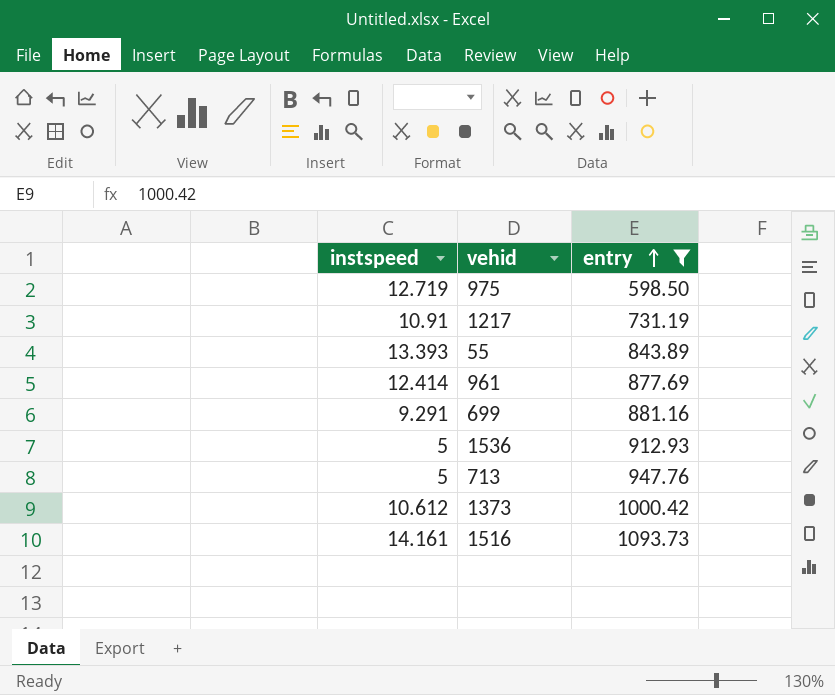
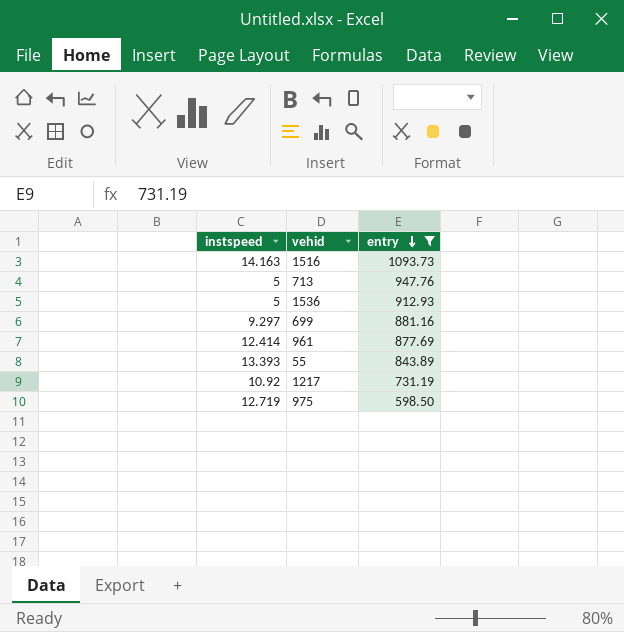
row order: entry ascending -> entry descending
row 1373: 10.612 | 1000.42 -> none
1516 | instspeed: 14.161 -> 14.163
699 | instspeed: 9.291 -> 9.297
1217 | instspeed: 10.91 -> 10.92

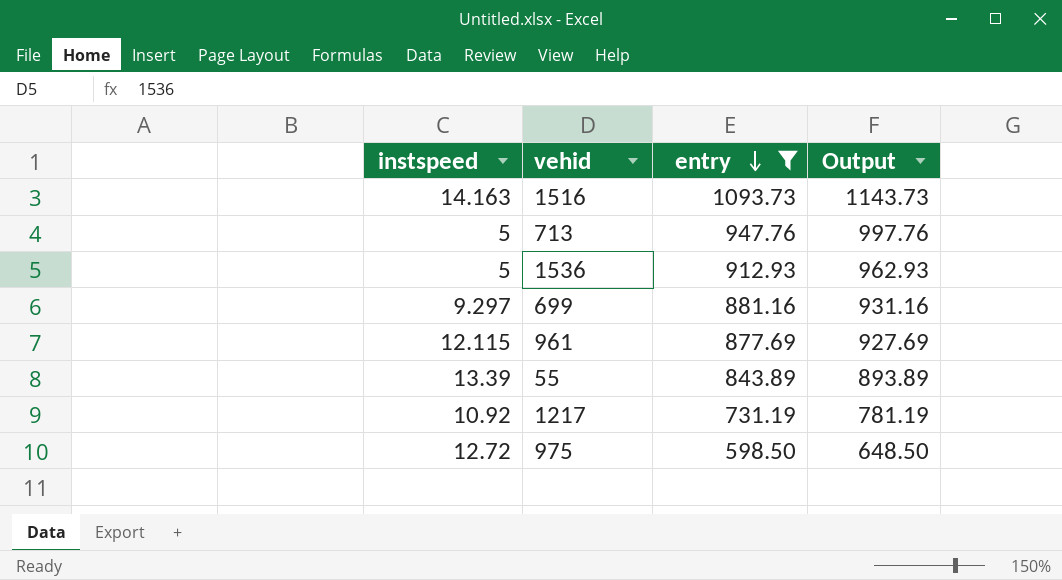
column Output | formula: none -> [entry] + 50
961 | instspeed: 12.414 -> 12.115
55 | instspeed: 13.393 -> 13.39
975 | instspeed: 12.719 -> 12.72

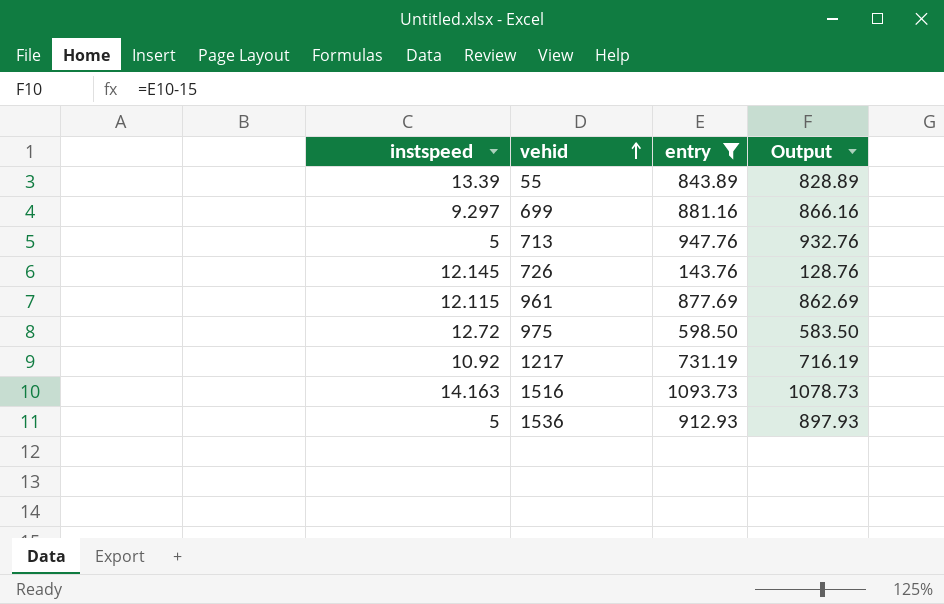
row order: entry descending -> vehid ascending
column Output | formula: [entry] + 50 -> [entry] - 15
row 726: none -> 12.145 | 143.76 | 128.76

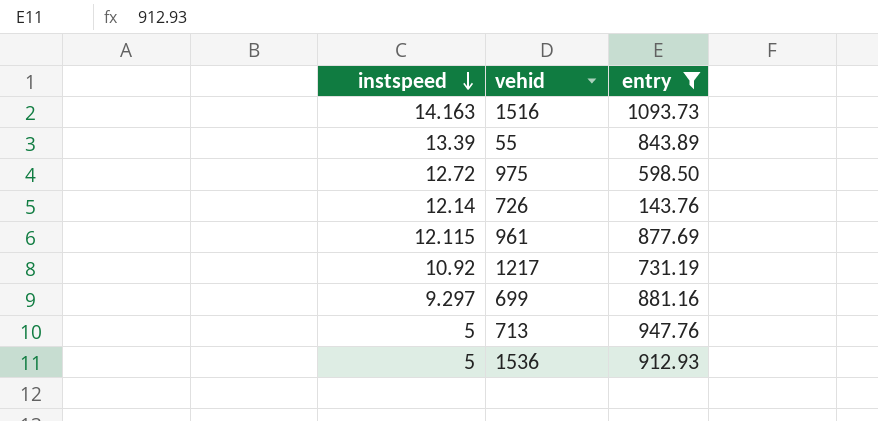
row order: vehid ascending -> instspeed descending
column Output | formula: [entry] - 15 -> none
726 | instspeed: 12.145 -> 12.14

